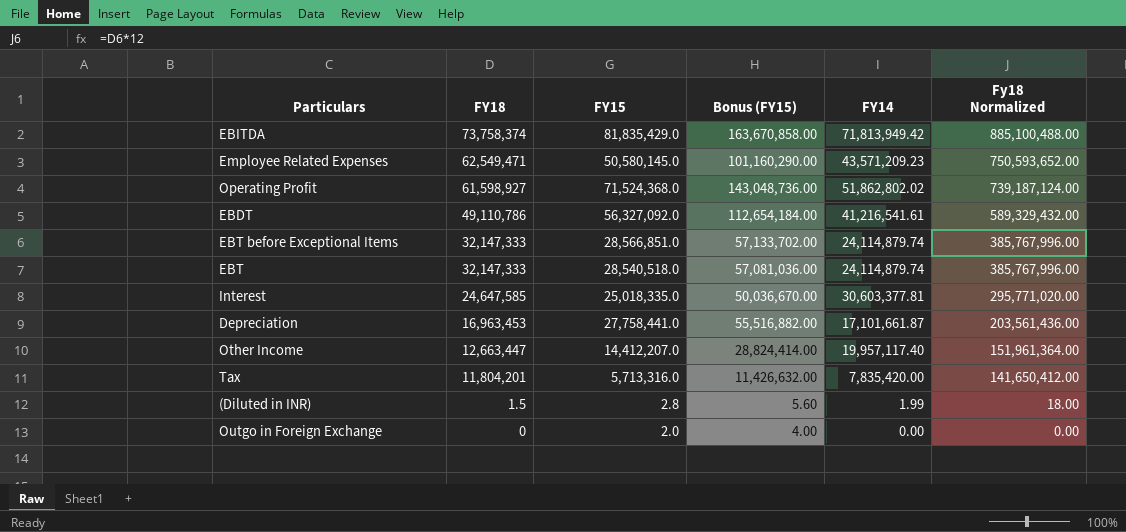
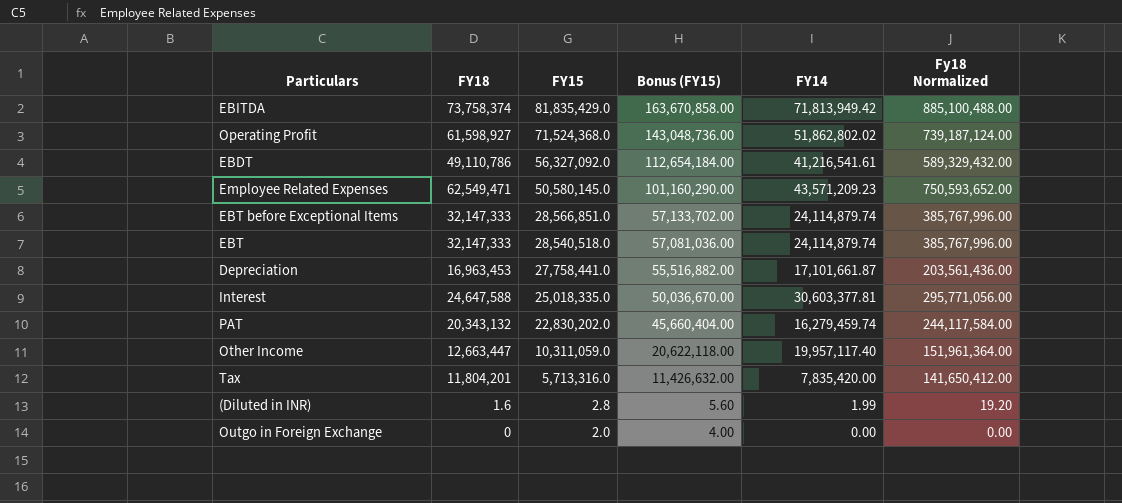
row order: FY18 descending -> FY15 descending
Interest | FY18: 24,647,585 -> 24,647,588
Interest | Fy18 Normalized: 295,771,020.00 -> 295,771,056.00
row PAT: none -> 20,343,132 | 22,830,202.0 | 45,660,404.00 | 16,279,459.74 | 244,117,584.00
Other Income | FY15: 14,412,207.0 -> 10,311,059.0
Other Income | Bonus (FY15): 28,824,414.00 -> 20,622,118.00
(Diluted in INR) | FY18: 1.5 -> 1.6
(Diluted in INR) | Fy18 Normalized: 18.00 -> 19.20

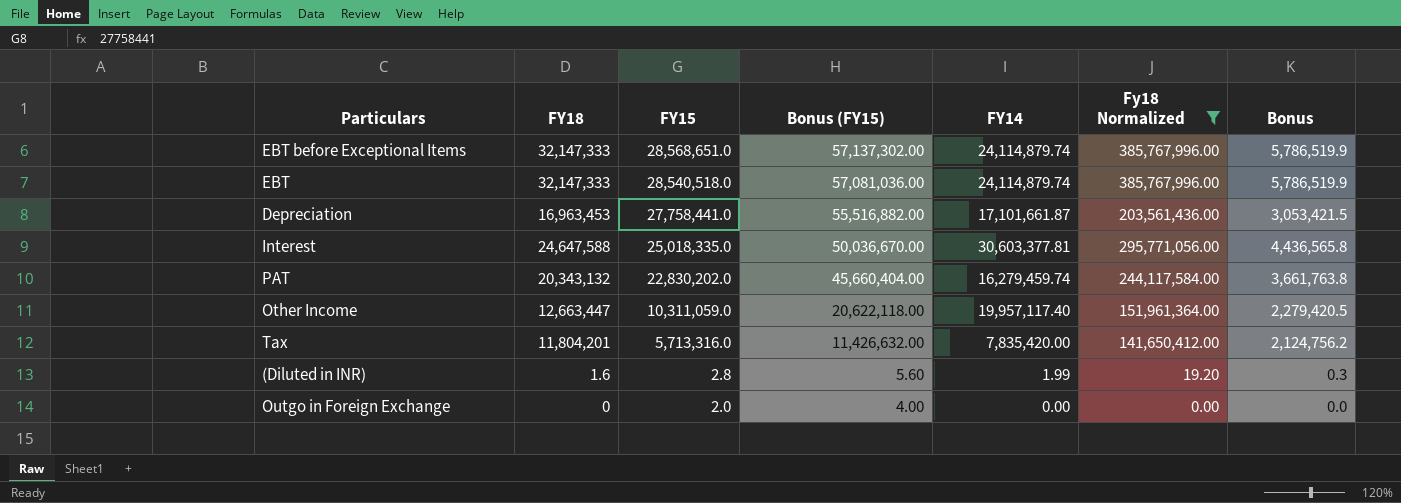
filter: none -> Fy18 Normalized <= 385,767,996.00
column Bonus | formula: none -> [FY18] * 0.18
EBT before Exceptional Items | FY15: 28,566,851.0 -> 28,568,651.0
EBT before Exceptional Items | Bonus (FY15): 57,133,702.00 -> 57,137,302.00

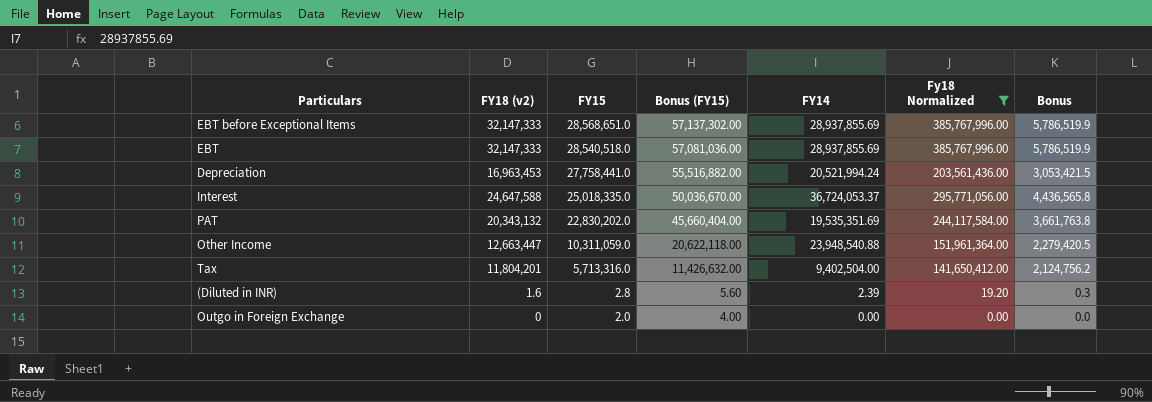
column name: FY18 -> FY18 (v2)
EBT before Exceptional Items | FY14: 24,114,879.74 -> 28,937,855.69
EBT | FY14: 24,114,879.74 -> 28,937,855.69
Depreciation | FY14: 17,101,661.87 -> 20,521,994.24
Interest | FY14: 30,603,377.81 -> 36,724,053.37
PAT | FY14: 16,279,459.74 -> 19,535,351.69
Other Income | FY14: 19,957,117.40 -> 23,948,540.88
Tax | FY14: 7,835,420.00 -> 9,402,504.00
(Diluted in INR) | FY14: 1.99 -> 2.39

